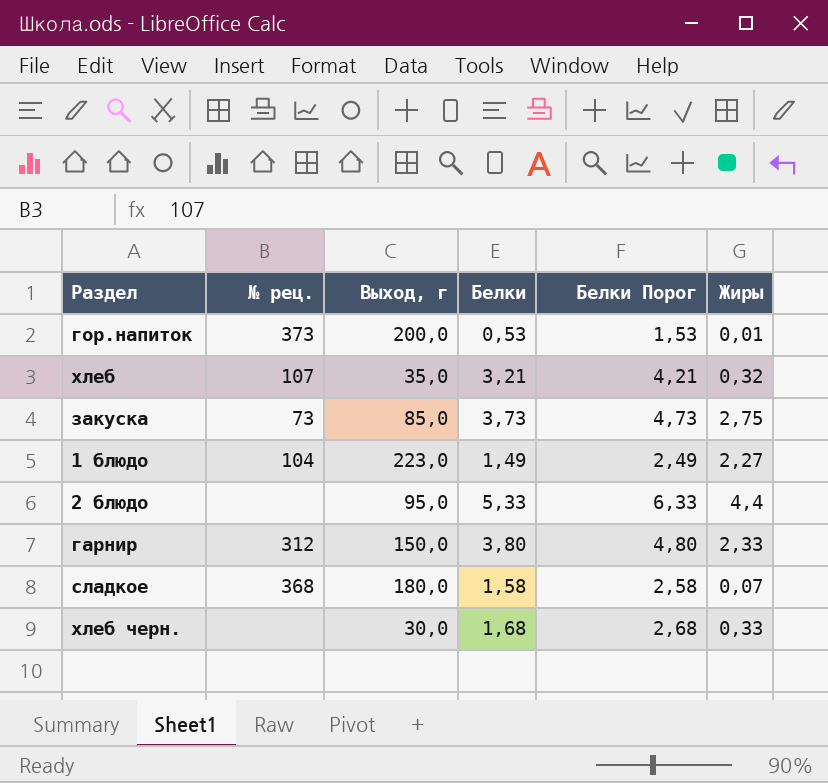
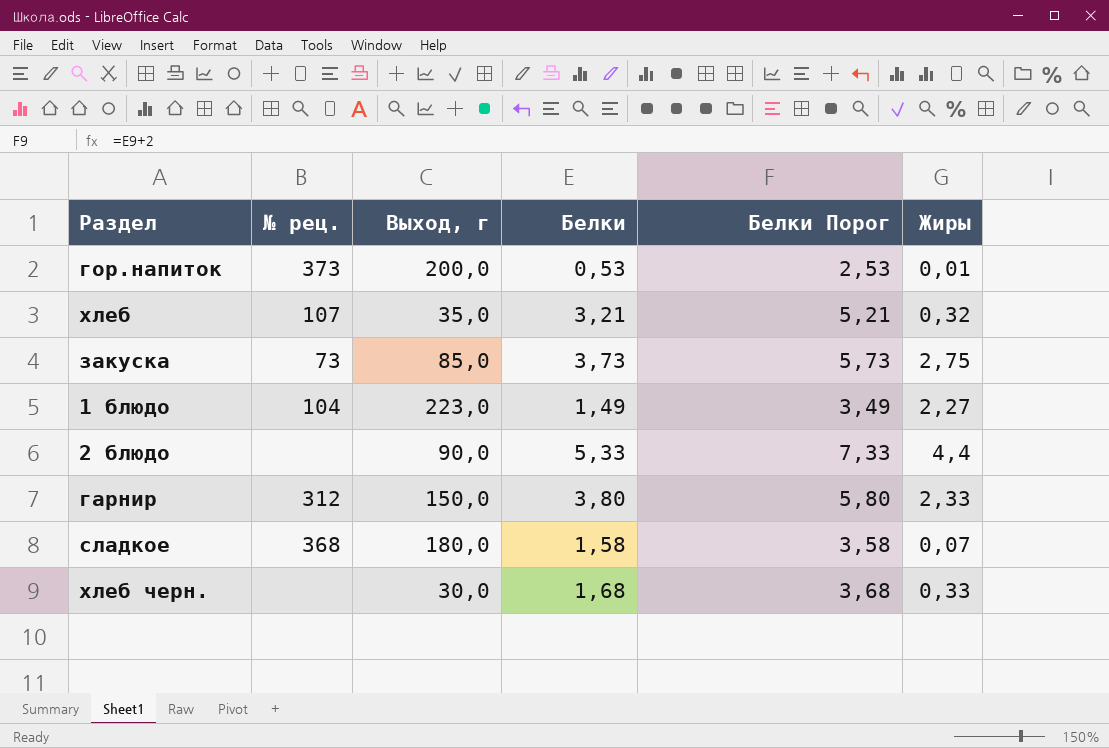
column Белки Порог | formula: [Белки] + 1 -> [Белки] + 2
2 блюдо | Выход, г: 95,0 -> 90,0

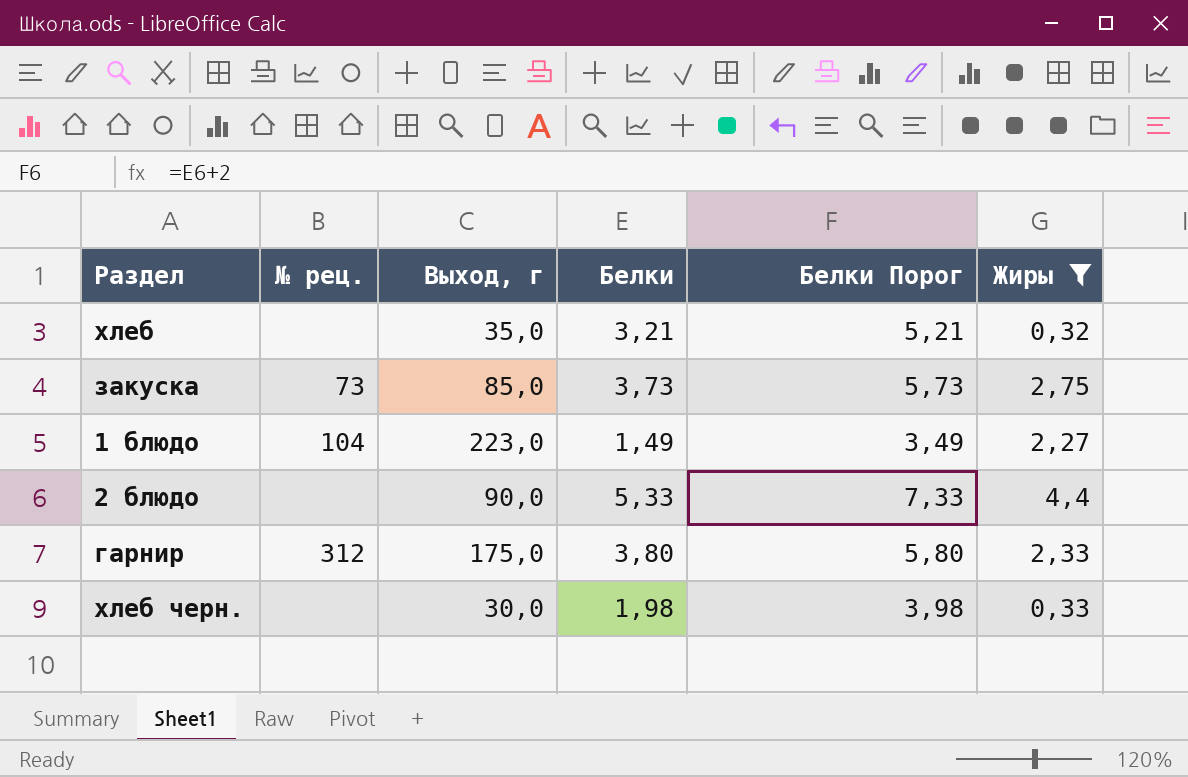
filter: none -> Жиры >= 0,32
хлеб | № рец.: 107 -> none
гарнир | Выход, г: 150,0 -> 175,0
хлеб черн. | Белки: 1,68 -> 1,98
хлеб черн. | Белки Порог: 3,68 -> 3,98

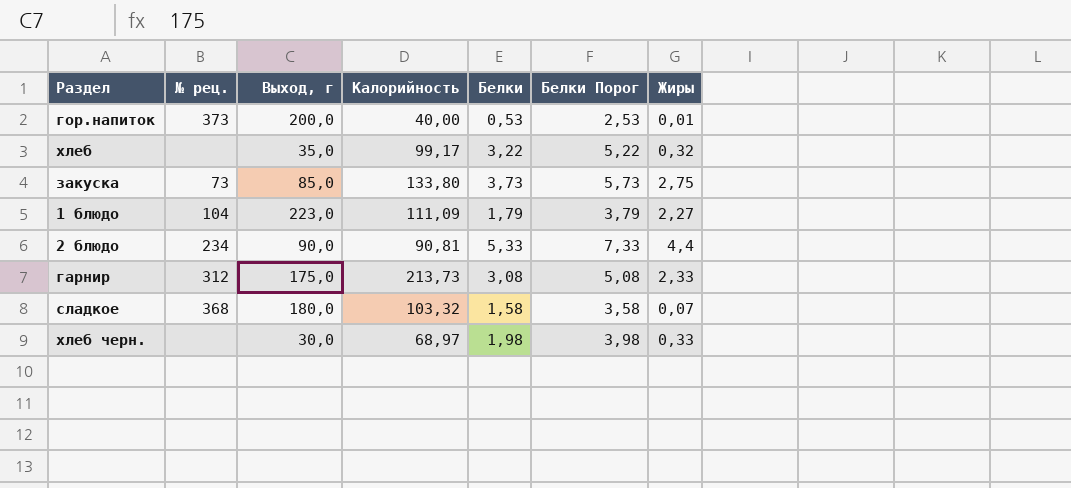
filter: Жиры >= 0,32 -> none
column Калорийность | position: none -> 4
хлеб | Белки: 3,21 -> 3,22
хлеб | Белки Порог: 5,21 -> 5,22
1 блюдо | Белки: 1,49 -> 1,79
1 блюдо | Белки Порог: 3,49 -> 3,79
2 блюдо | № рец.: none -> 234
гарнир | Белки: 3,80 -> 3,08
гарнир | Белки Порог: 5,80 -> 5,08

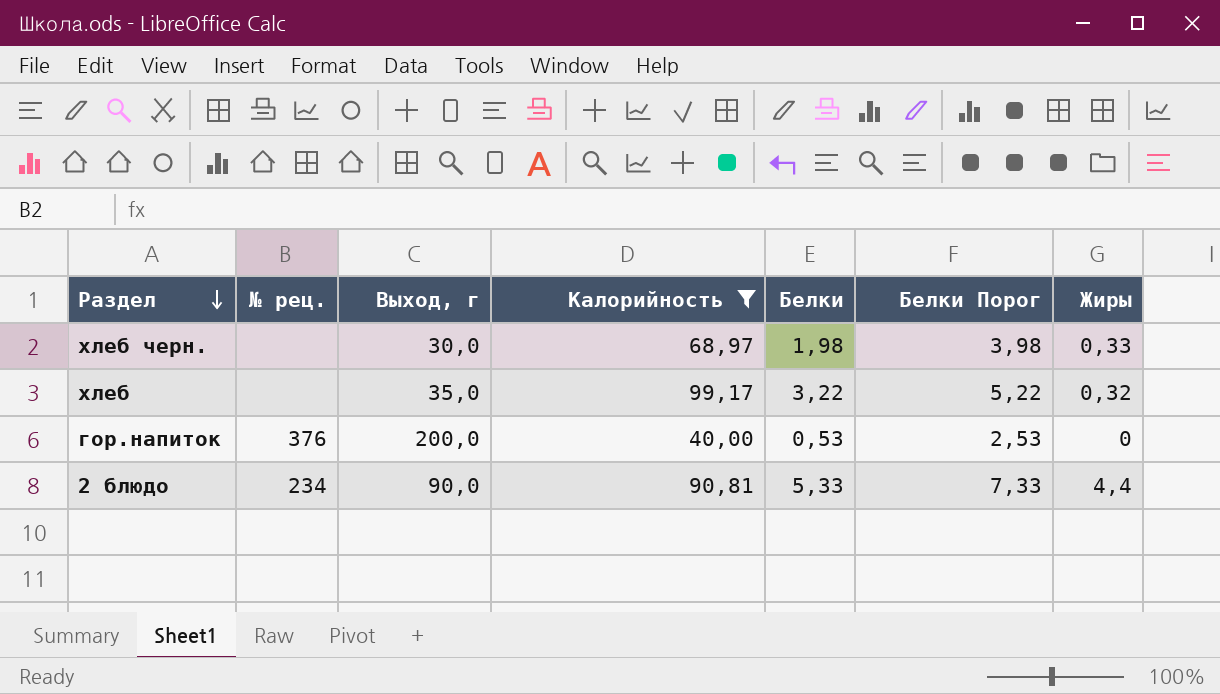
filter: none -> Калорийность <= 99,17
row order: none -> Раздел descending
гор.напиток | № рец.: 373 -> 376
гор.напиток | Жиры: 0,01 -> 0

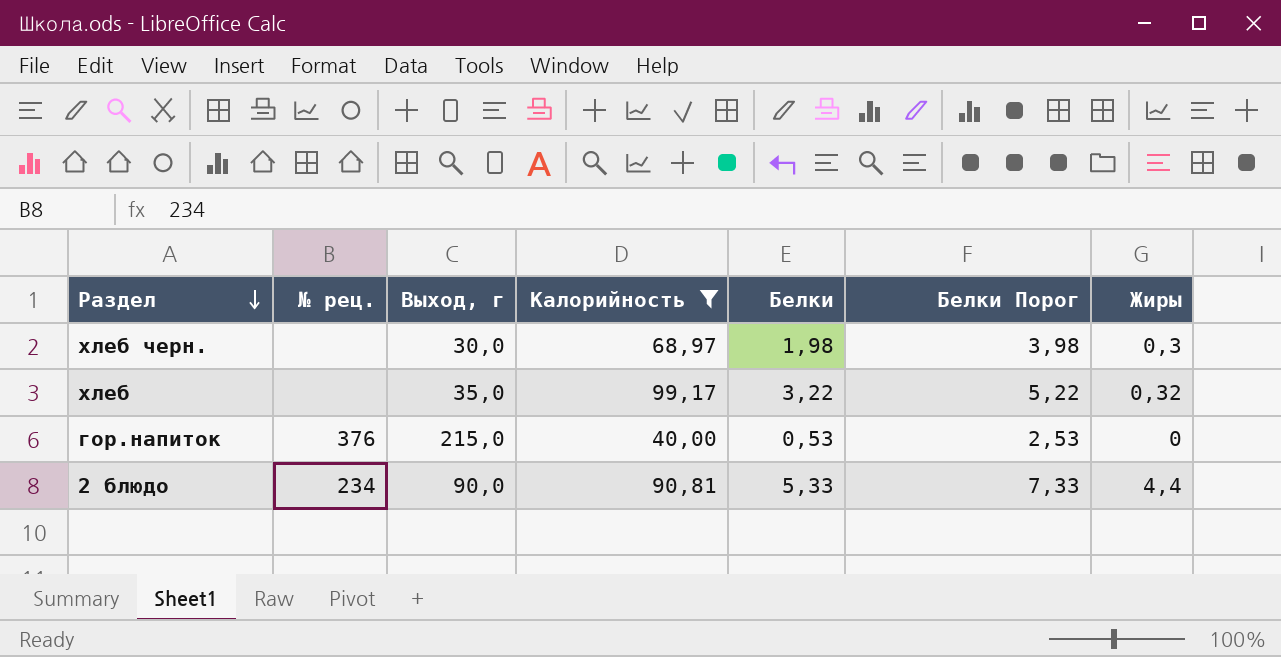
хлеб черн. | Жиры: 0,33 -> 0,3
гор.напиток | Выход, г: 200,0 -> 215,0

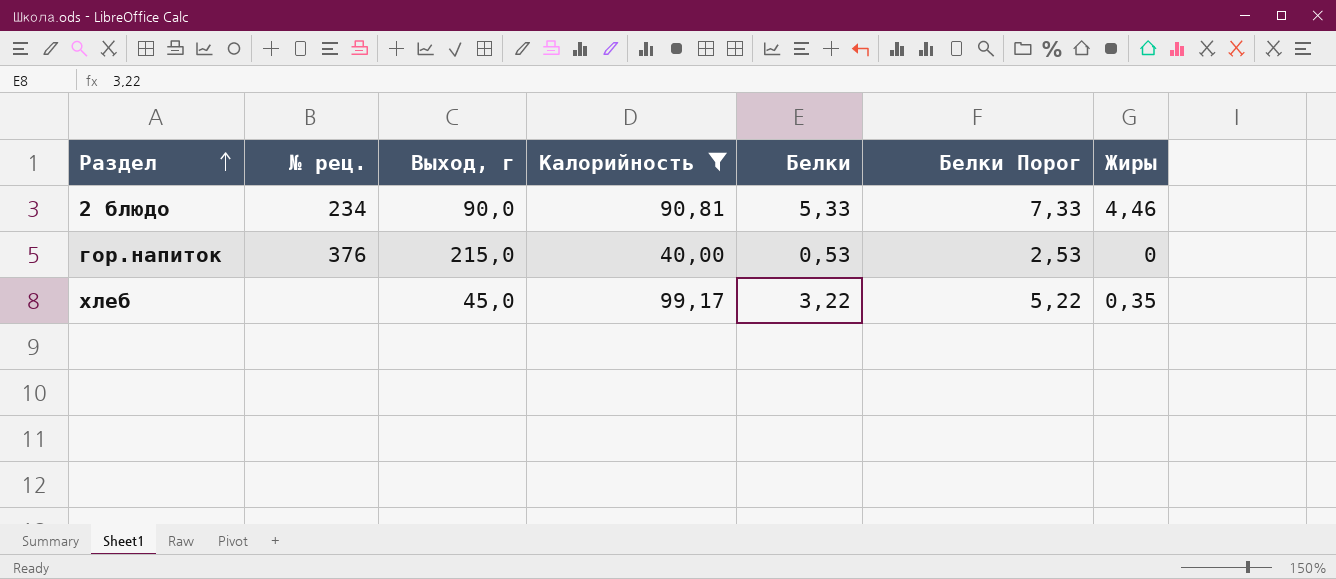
row order: Раздел descending -> Раздел ascending
row хлеб черн.: none | 30,0 | 68,97 | 1,98 | 3,98 | 0,3 -> none
2 блюдо | Жиры: 4,4 -> 4,46
хлеб | Выход, г: 35,0 -> 45,0
хлеб | Жиры: 0,32 -> 0,35

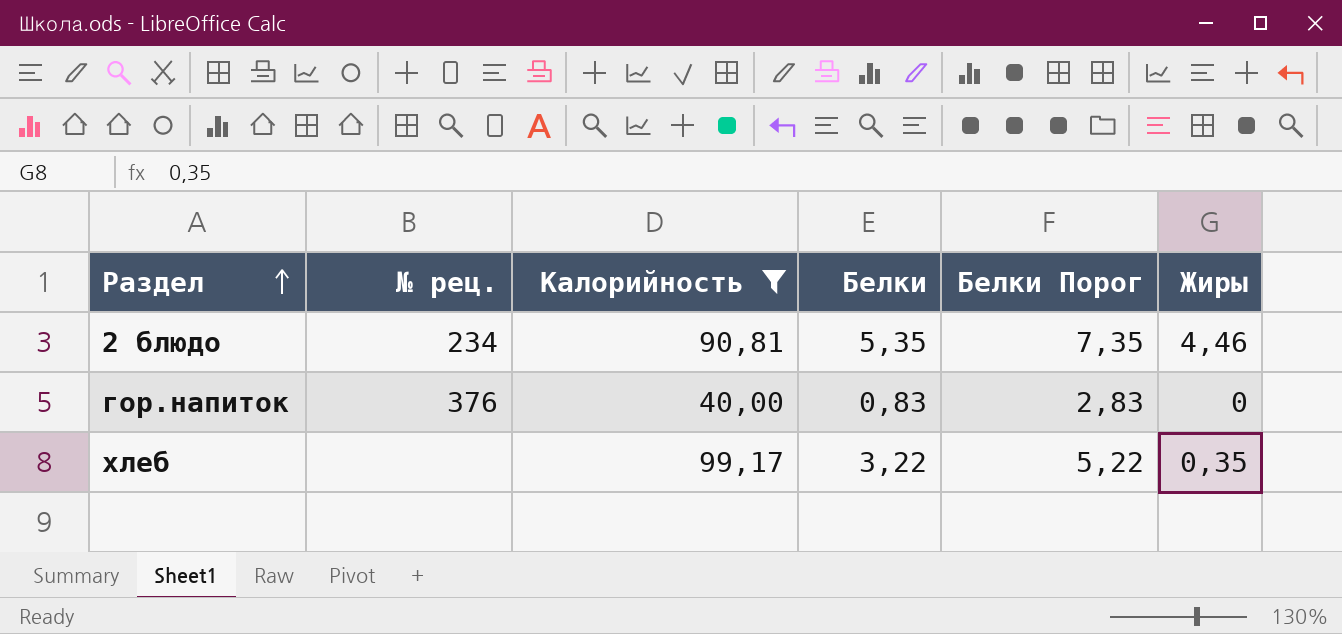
column Выход, г | position: 3 -> none
2 блюдо | Белки: 5,33 -> 5,35
2 блюдо | Белки Порог: 7,33 -> 7,35
гор.напиток | Белки: 0,53 -> 0,83
гор.напиток | Белки Порог: 2,53 -> 2,83

